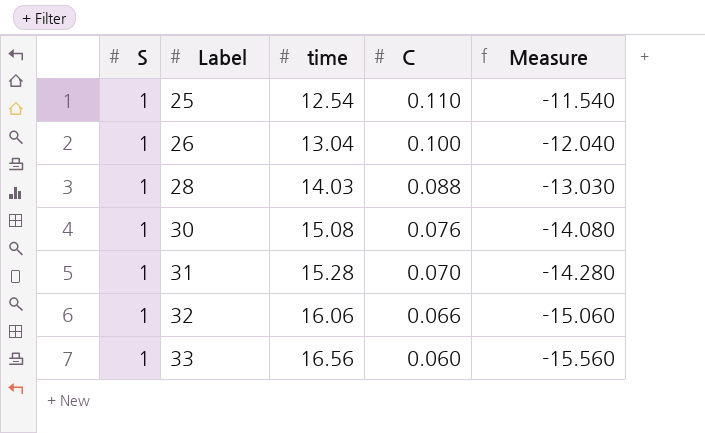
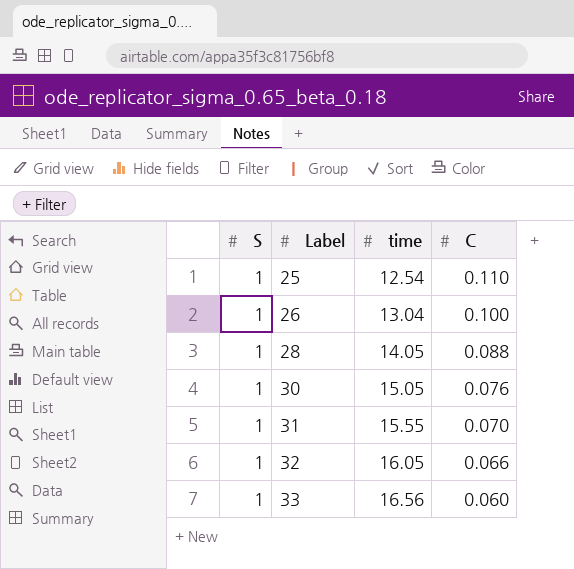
column Measure | formula: [S] - [time] -> none
28 | time: 14.03 -> 14.05
30 | time: 15.08 -> 15.05
31 | time: 15.28 -> 15.55
32 | time: 16.06 -> 16.05

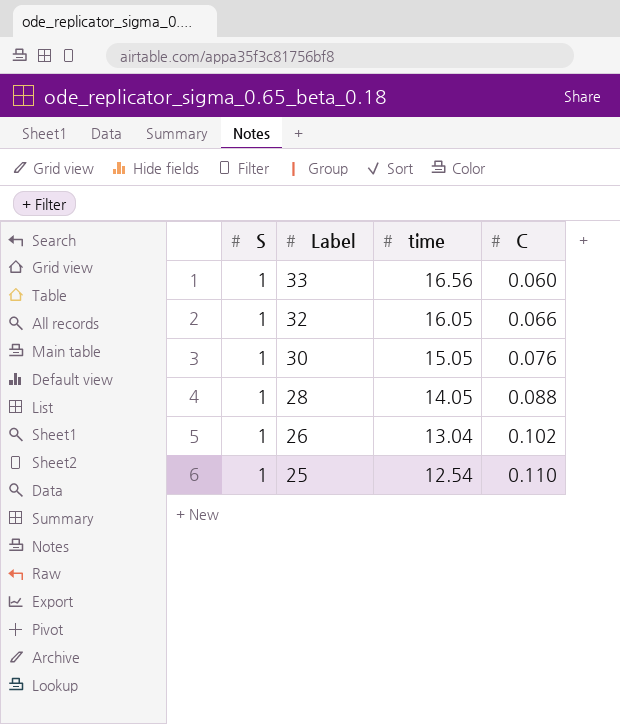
row order: Label ascending -> Label descending
row 31: 1 | 15.55 | 0.070 -> none
26 | C: 0.100 -> 0.102

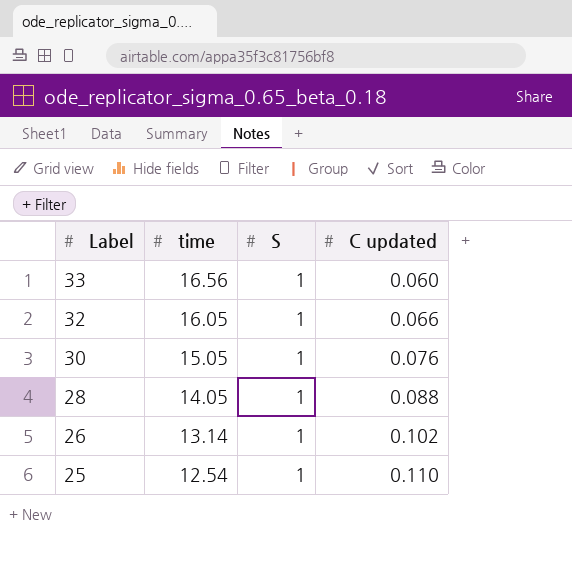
column S | position: 1 -> 3
column name: C -> C updated
26 | time: 13.04 -> 13.14

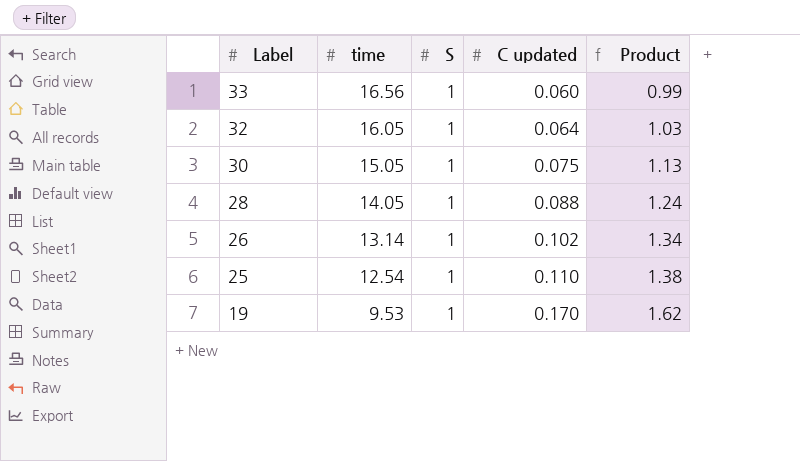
column Product | formula: none -> [time] * [C updated]
32 | C updated: 0.066 -> 0.064
30 | C updated: 0.076 -> 0.075
row 19: none -> 9.53 | 1 | 0.170 | 1.62

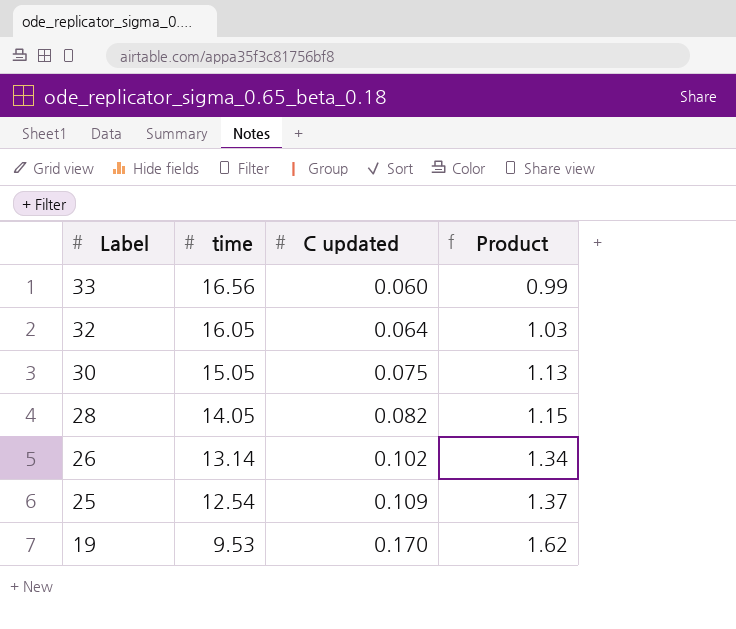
column S | position: 3 -> none
28 | C updated: 0.088 -> 0.082
28 | Product: 1.24 -> 1.15
25 | C updated: 0.110 -> 0.109
25 | Product: 1.38 -> 1.37

